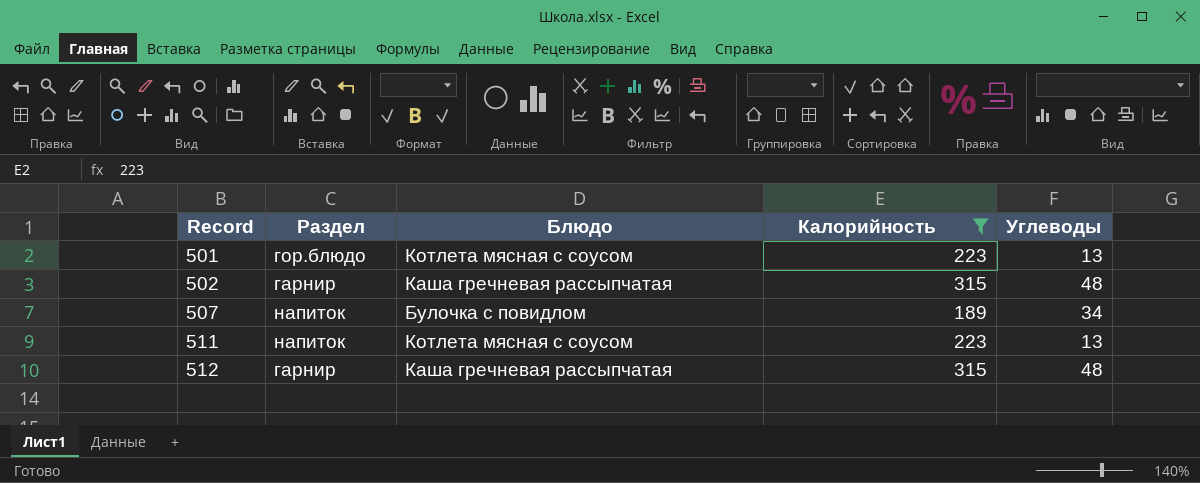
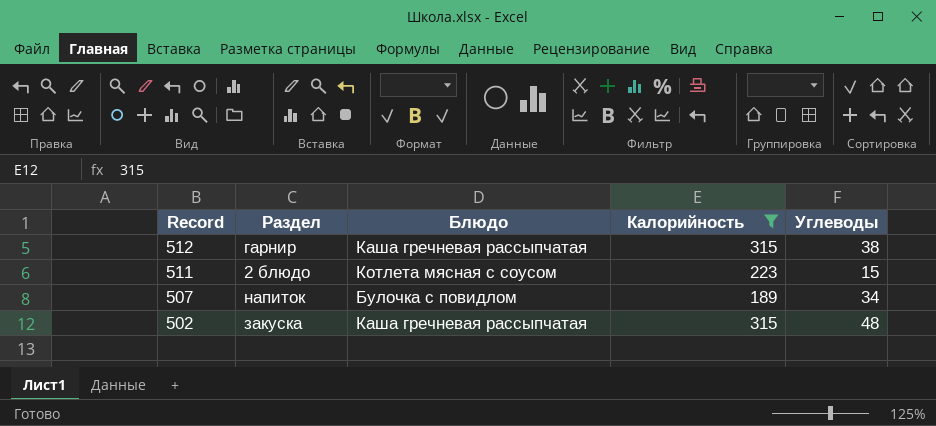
row order: Record ascending -> Record descending
row 501: гор.блюдо | Котлета мясная с соусом | 223 | 13 -> none
512 | Углеводы: 48 -> 38
511 | Раздел: напиток -> 2 блюдо
511 | Углеводы: 13 -> 15
502 | Раздел: гарнир -> закуска

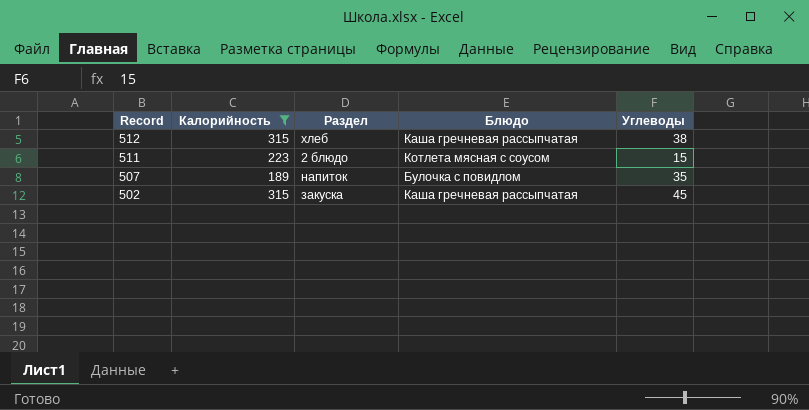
column Калорийность | position: 4 -> 2
512 | Раздел: гарнир -> хлеб
507 | Углеводы: 34 -> 35
502 | Углеводы: 48 -> 45

